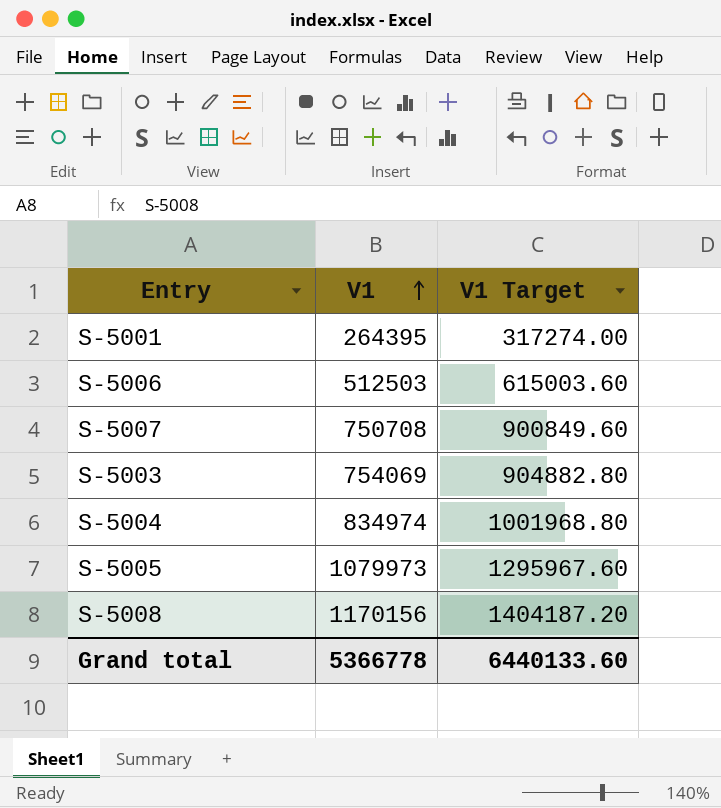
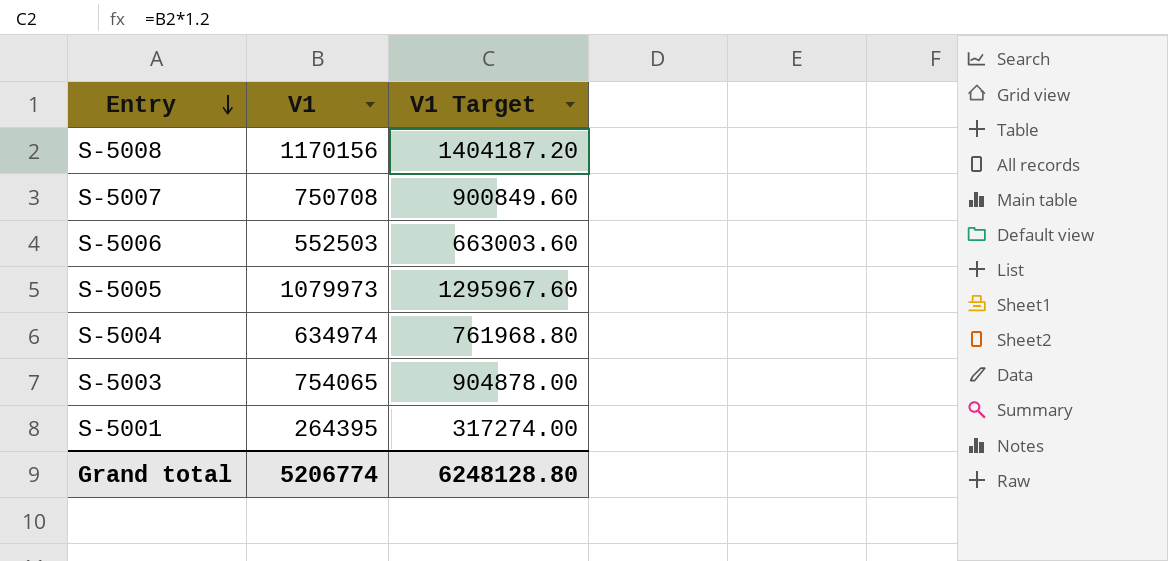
row order: V1 ascending -> Entry descending
S-5006 | V1: 512503 -> 552503
S-5006 | V1 Target: 615003.60 -> 663003.60
S-5004 | V1: 834974 -> 634974
S-5004 | V1 Target: 1001968.80 -> 761968.80
S-5003 | V1: 754069 -> 754065
S-5003 | V1 Target: 904882.80 -> 904878.00
Grand total | V1: 5366778 -> 5206774
Grand total | V1 Target: 6440133.60 -> 6248128.80

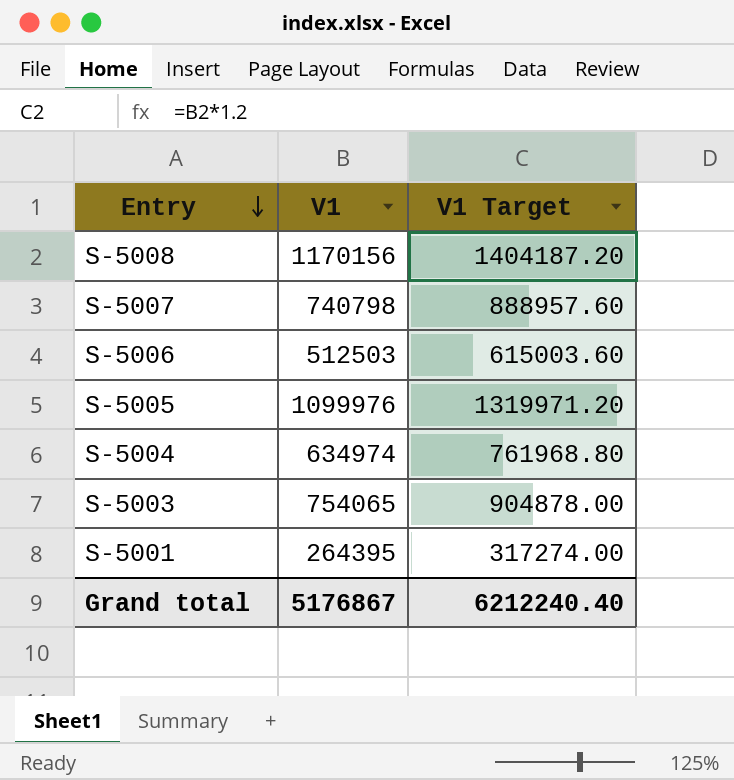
S-5007 | V1: 750708 -> 740798
S-5007 | V1 Target: 900849.60 -> 888957.60
S-5006 | V1: 552503 -> 512503
S-5006 | V1 Target: 663003.60 -> 615003.60
S-5005 | V1: 1079973 -> 1099976
S-5005 | V1 Target: 1295967.60 -> 1319971.20
Grand total | V1: 5206774 -> 5176867
Grand total | V1 Target: 6248128.80 -> 6212240.40

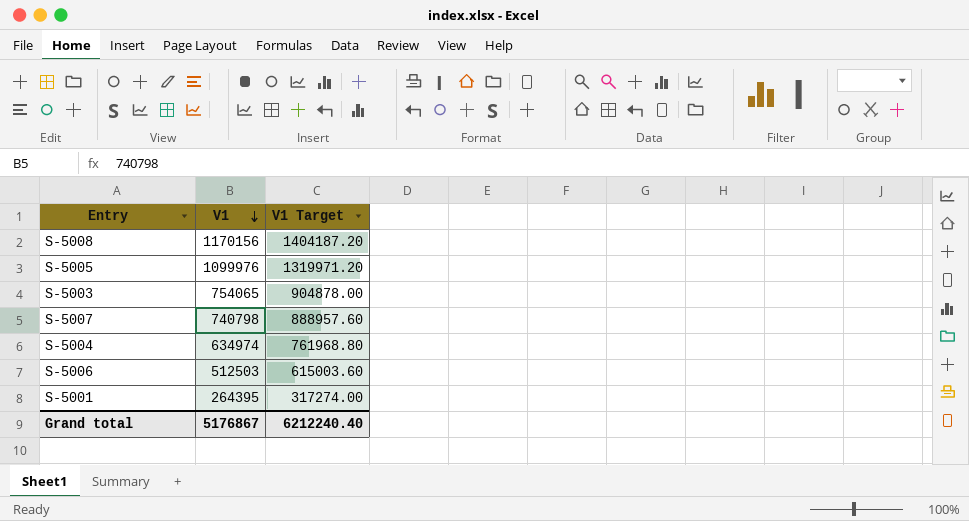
row order: Entry descending -> V1 descending

